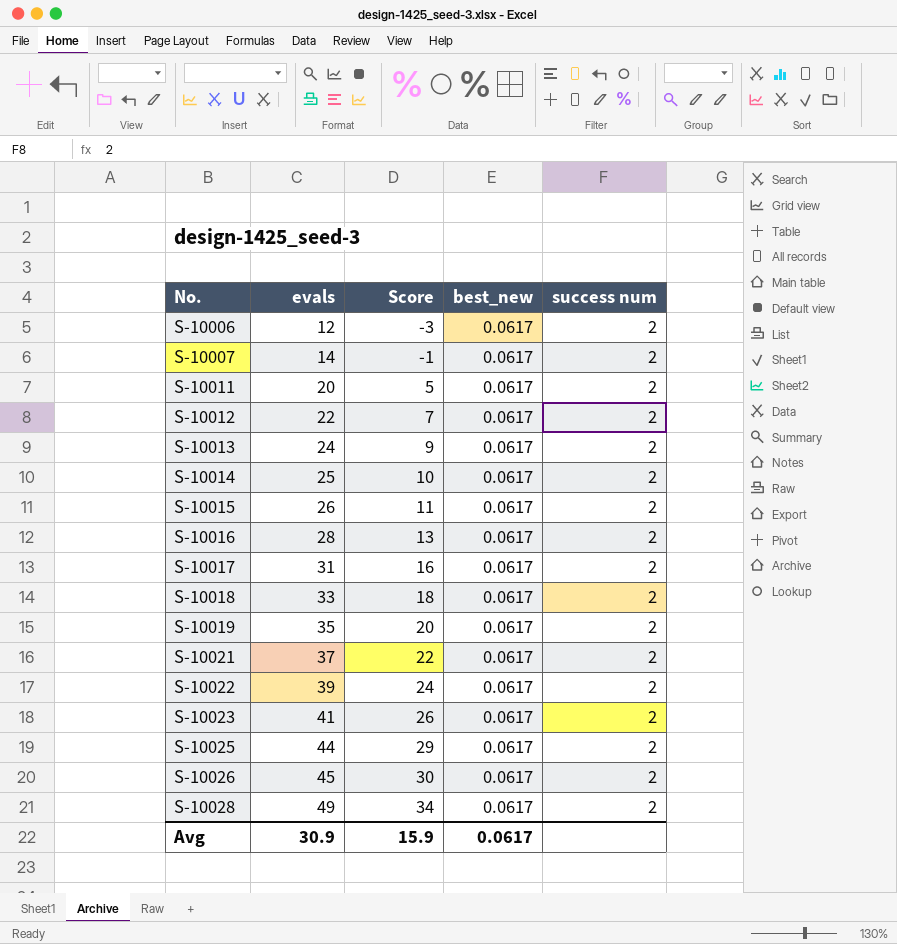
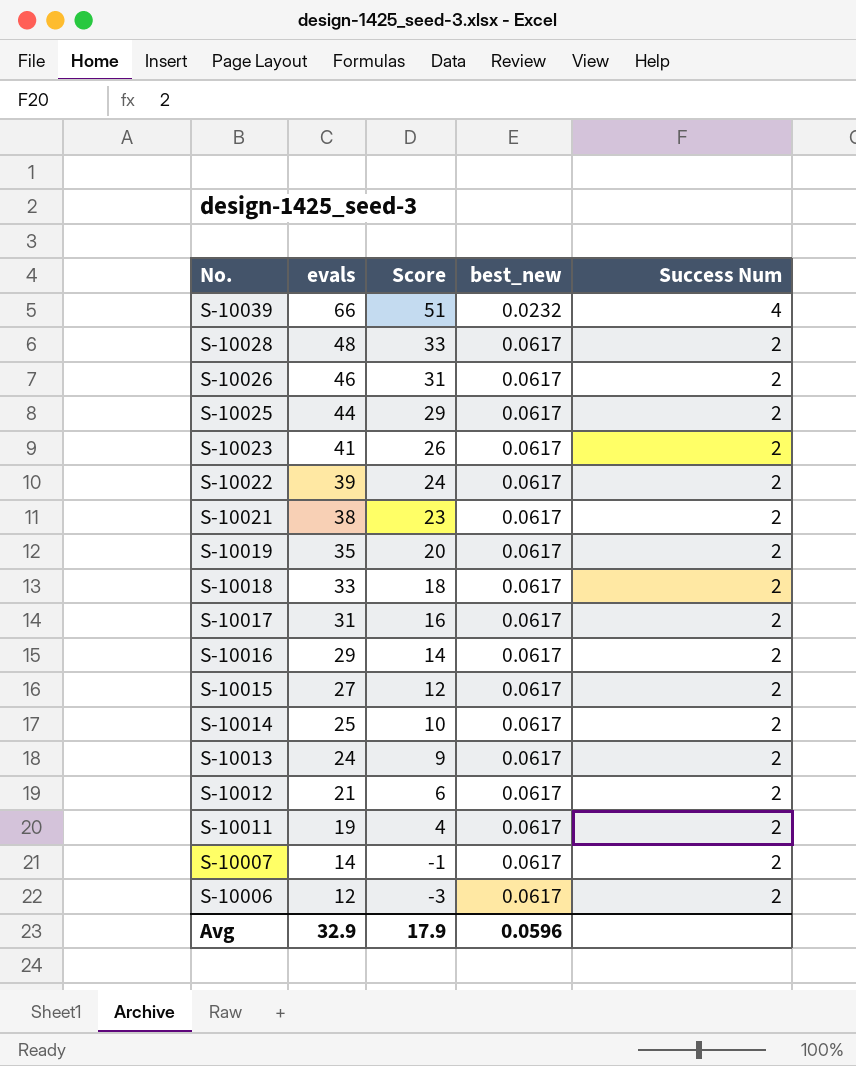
row order: No. ascending -> No. descending
column name: success num -> Success Num
row S-10039: none -> 66 | 51 | 0.0232 | 4
S-10028 | evals: 49 -> 48
S-10028 | Score: 34 -> 33
S-10026 | evals: 45 -> 46
S-10026 | Score: 30 -> 31
S-10021 | evals: 37 -> 38
S-10021 | Score: 22 -> 23
S-10016 | evals: 28 -> 29
S-10016 | Score: 13 -> 14
S-10015 | evals: 26 -> 27
S-10015 | Score: 11 -> 12
S-10012 | evals: 22 -> 21
S-10012 | Score: 7 -> 6
S-10011 | evals: 20 -> 19
S-10011 | Score: 5 -> 4
Avg | evals: 30.9 -> 32.9
Avg | Score: 15.9 -> 17.9
Avg | best_new: 0.0617 -> 0.0596

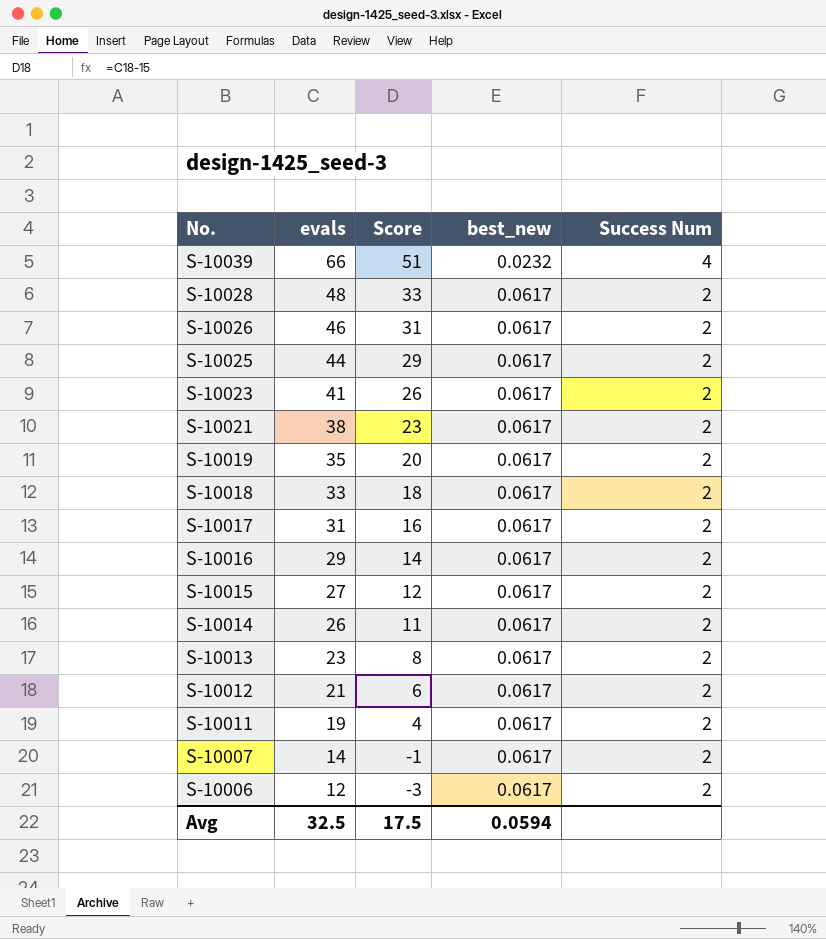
row S-10022: 39 | 24 | 0.0617 | 2 -> none
S-10014 | evals: 25 -> 26
S-10014 | Score: 10 -> 11
S-10013 | evals: 24 -> 23
S-10013 | Score: 9 -> 8
Avg | evals: 32.9 -> 32.5
Avg | Score: 17.9 -> 17.5
Avg | best_new: 0.0596 -> 0.0594

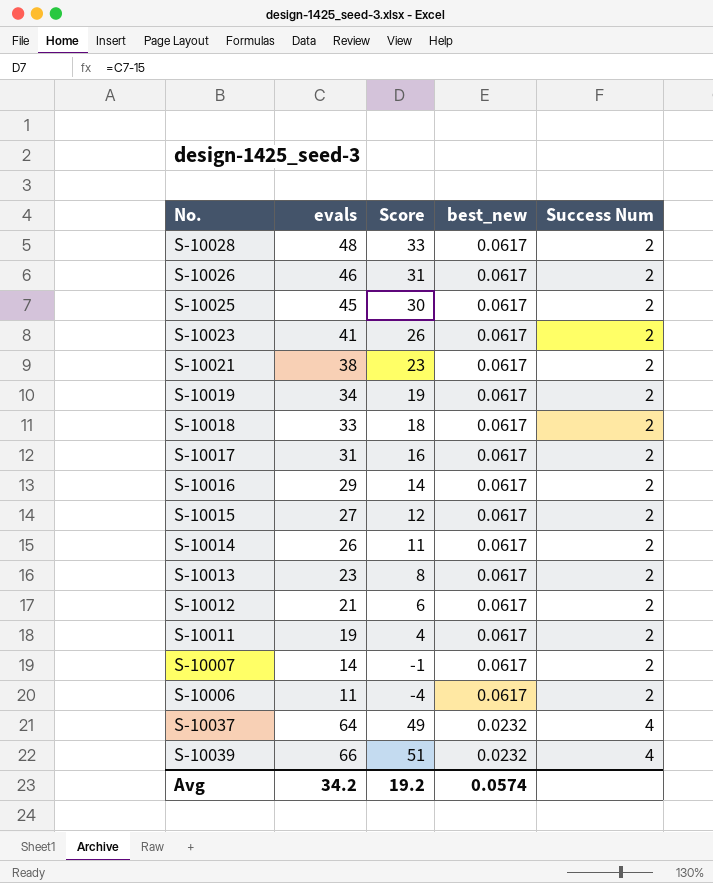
row order: No. descending -> best_new descending
S-10025 | evals: 44 -> 45
S-10025 | Score: 29 -> 30
S-10019 | evals: 35 -> 34
S-10019 | Score: 20 -> 19
S-10006 | evals: 12 -> 11
S-10006 | Score: -3 -> -4
row S-10037: none -> 64 | 49 | 0.0232 | 4
Avg | evals: 32.5 -> 34.2
Avg | Score: 17.5 -> 19.2
Avg | best_new: 0.0594 -> 0.0574

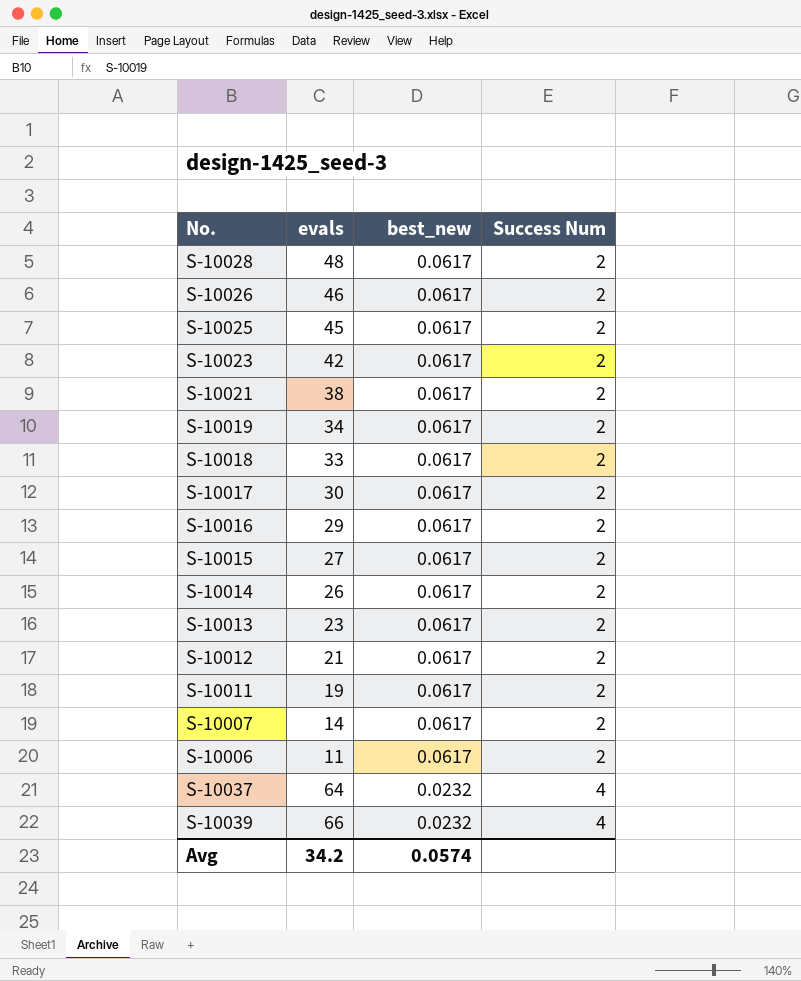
column Score | formula: [evals] - 15 -> none
S-10023 | evals: 41 -> 42
S-10017 | evals: 31 -> 30

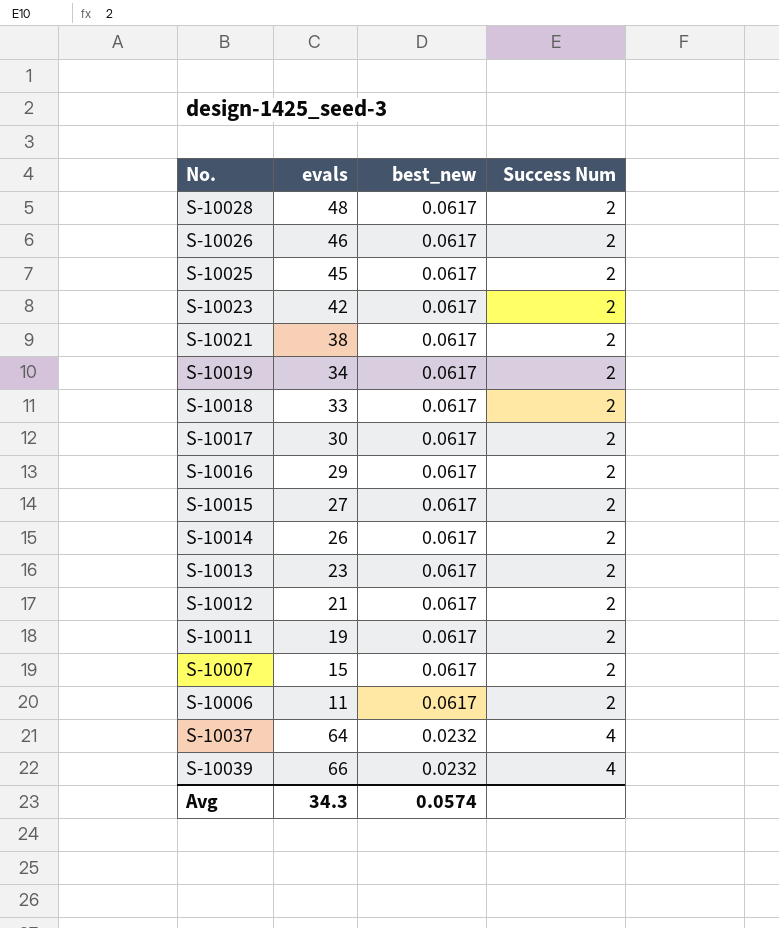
S-10007 | evals: 14 -> 15
Avg | evals: 34.2 -> 34.3

